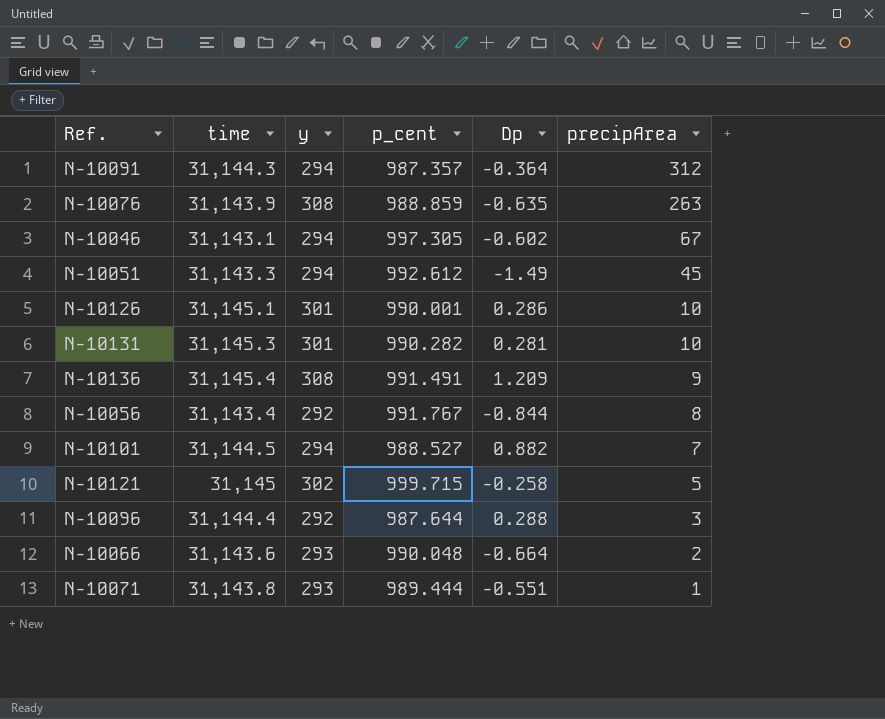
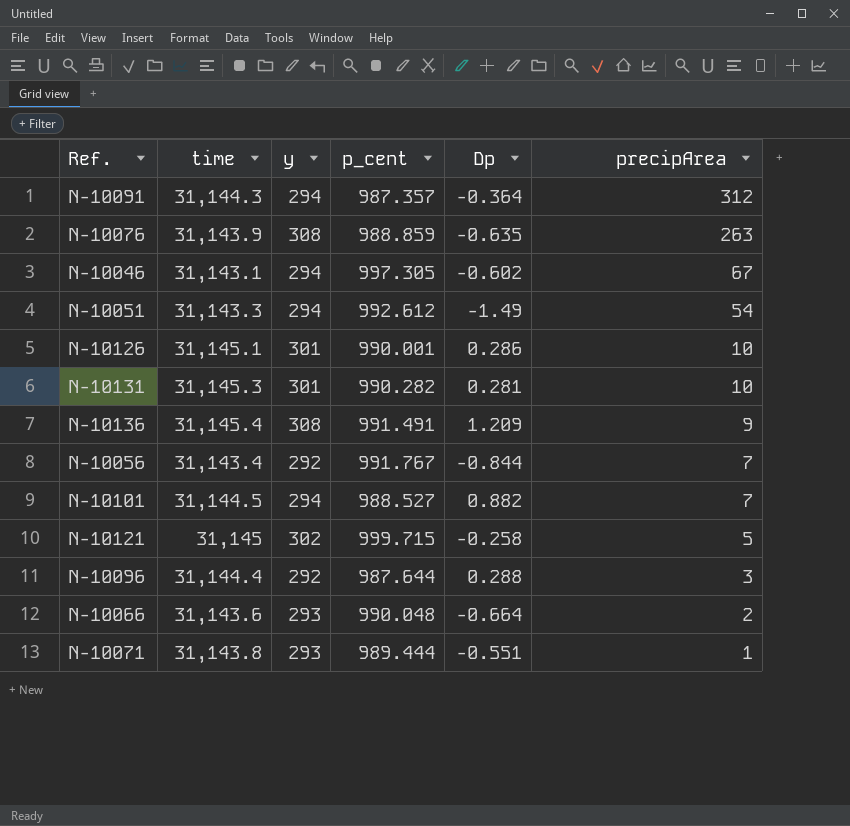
N-10051 | precipArea: 45 -> 54
N-10056 | precipArea: 8 -> 7

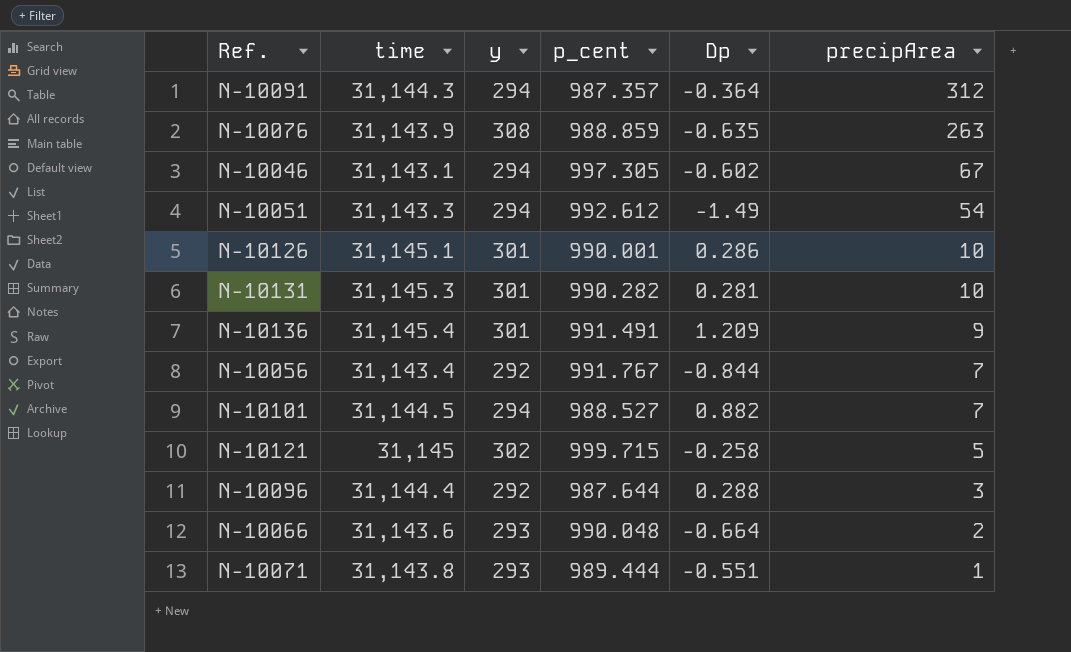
N-10136 | y: 308 -> 301

